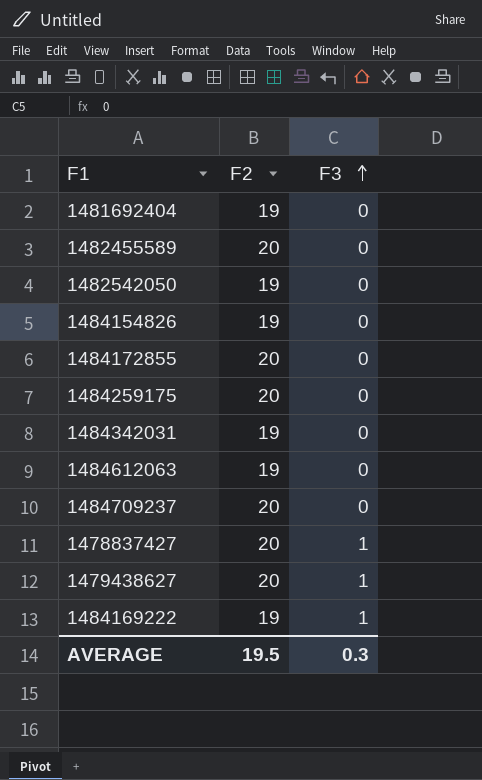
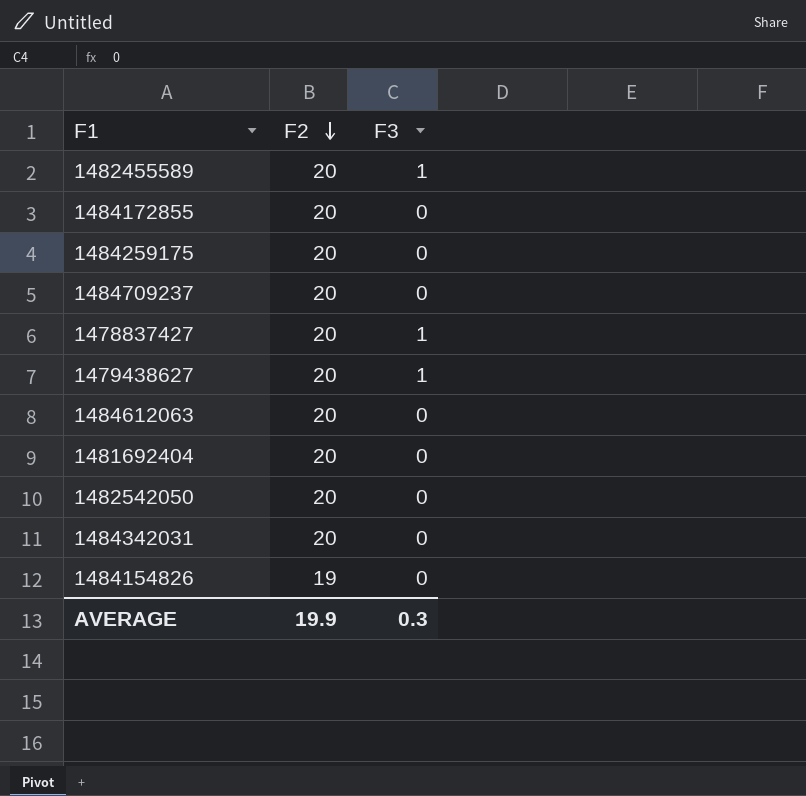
row order: F3 ascending -> F2 descending
row 1484169222: 19 | 1 -> none
1482455589 | F3: 0 -> 1
1484612063 | F2: 19 -> 20
1481692404 | F2: 19 -> 20
1482542050 | F2: 19 -> 20
1484342031 | F2: 19 -> 20
AVERAGE | F2: 19.5 -> 19.9

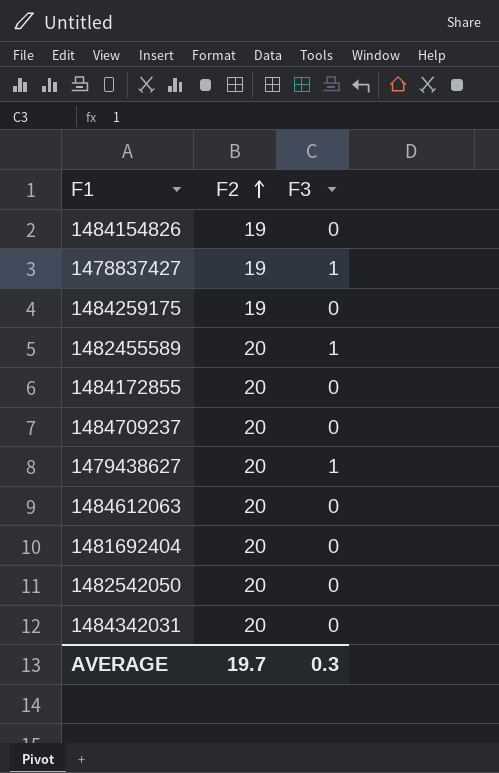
row order: F2 descending -> F2 ascending
1478837427 | F2: 20 -> 19
1484259175 | F2: 20 -> 19
AVERAGE | F2: 19.9 -> 19.7

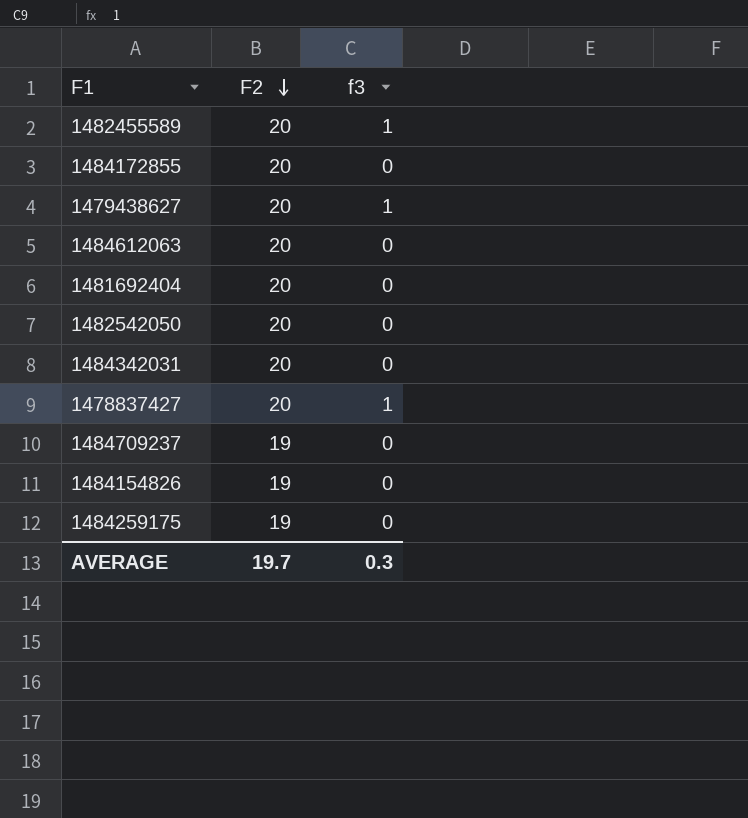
row order: F2 ascending -> F2 descending
column name: F3 -> f3
1478837427 | F2: 19 -> 20
1484709237 | F2: 20 -> 19

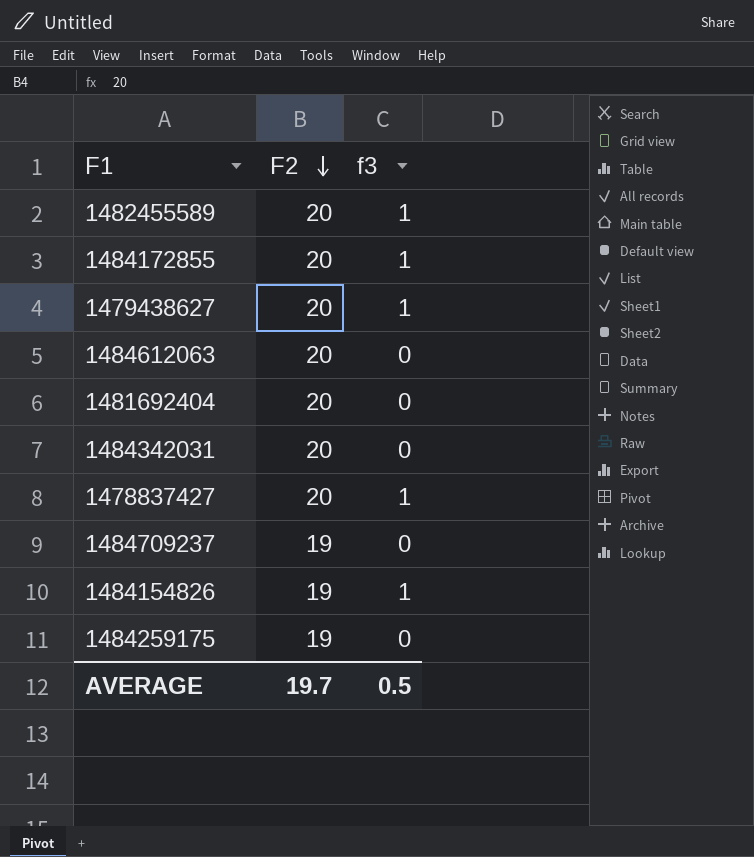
row 1482542050: 20 | 0 -> none
1484172855 | f3: 0 -> 1
1484154826 | f3: 0 -> 1
AVERAGE | f3: 0.3 -> 0.5

